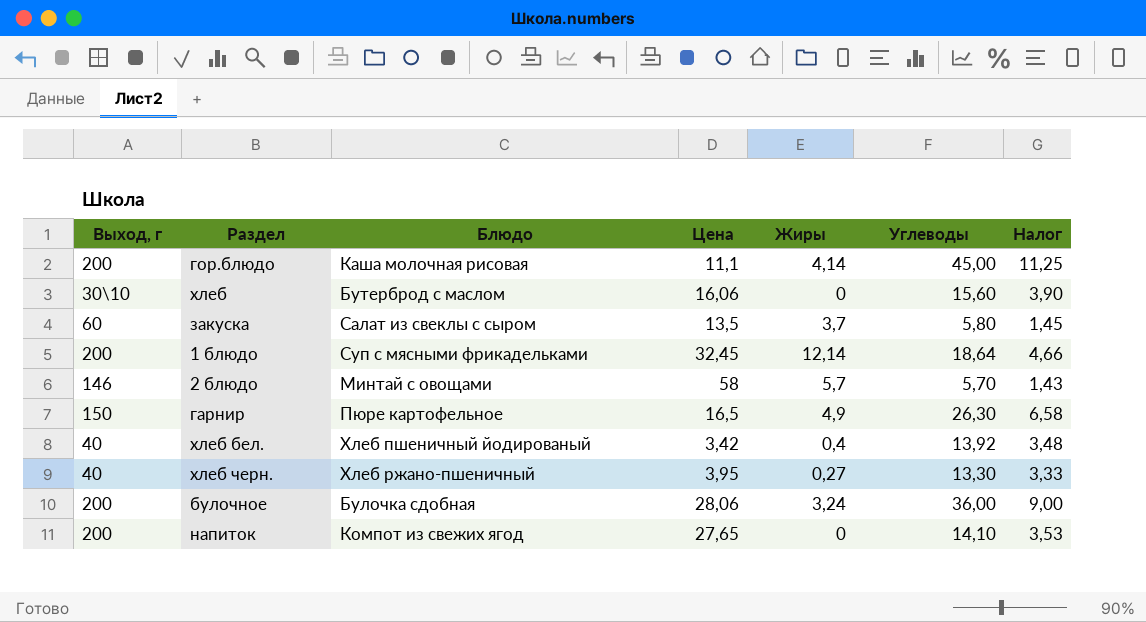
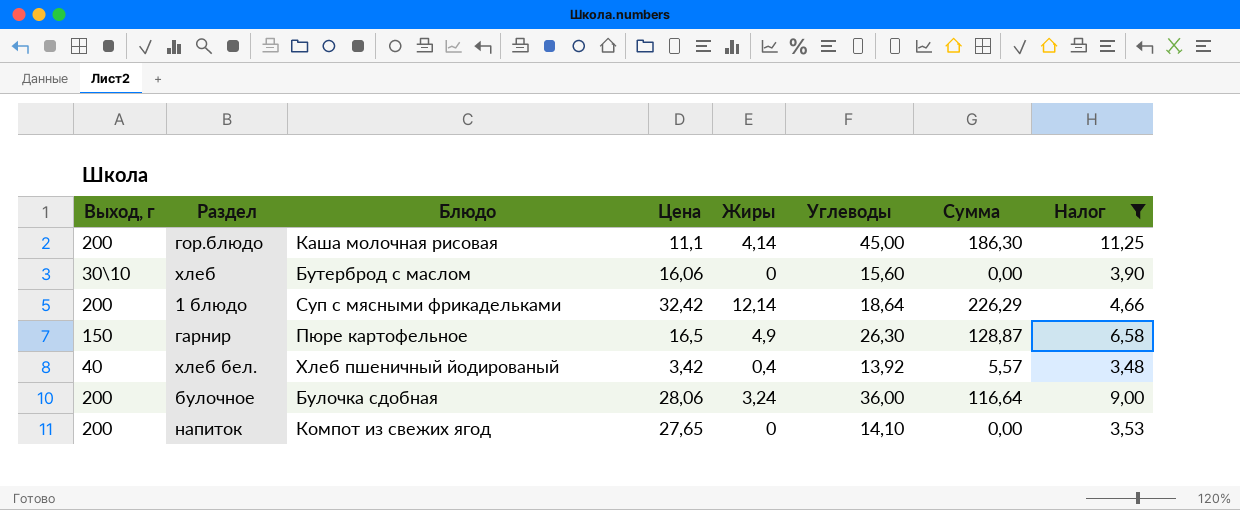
filter: none -> Налог >= 3,48
column Сумма | formula: none -> [Жиры] * [Углеводы]
1 блюдо | Цена: 32,45 -> 32,42

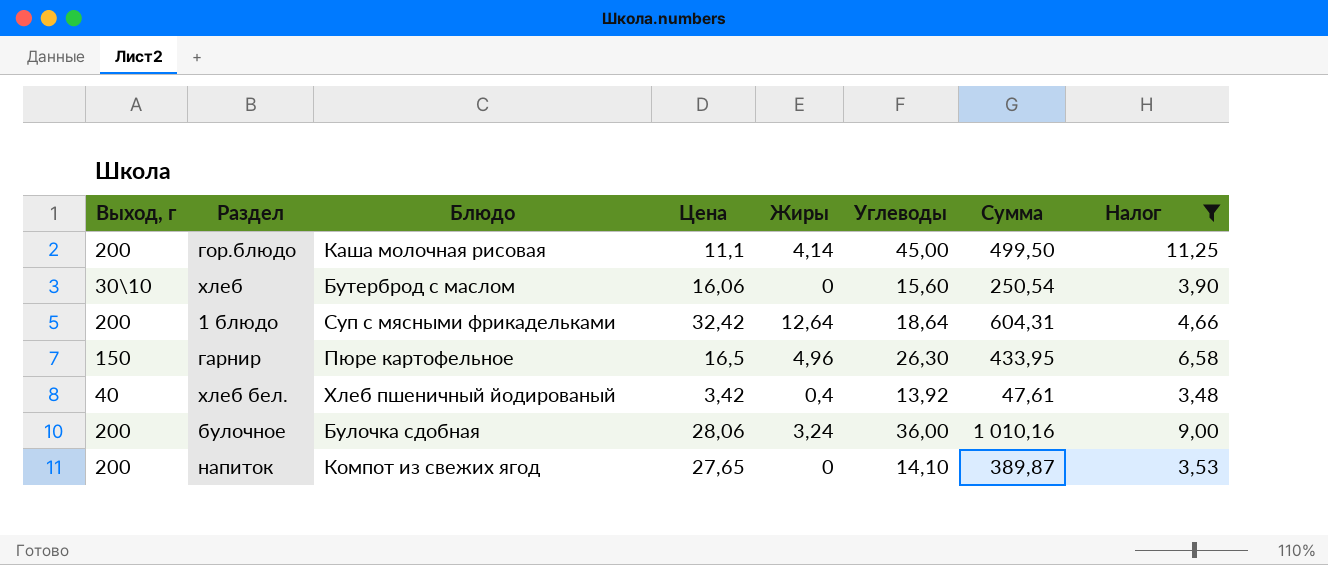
column Сумма | formula: [Жиры] * [Углеводы] -> [Цена] * [Углеводы]
1 блюдо | Жиры: 12,14 -> 12,64
гарнир | Жиры: 4,9 -> 4,96

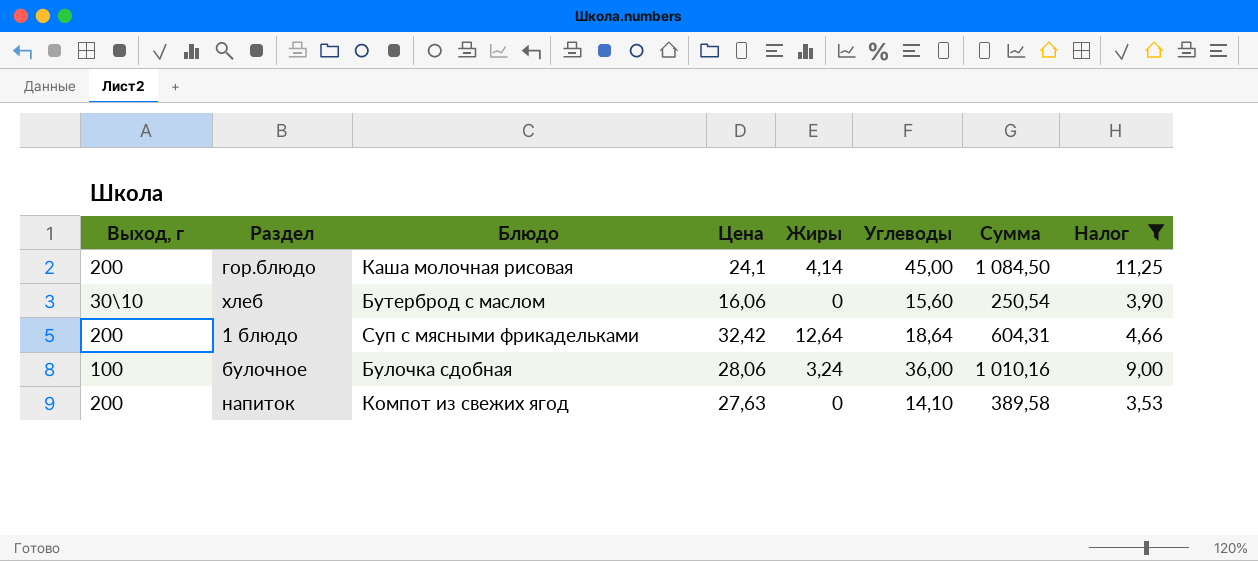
row гарнир: 150 | Пюре картофельное | 16,5 | 4,96 | 26,30 | 433,95 | 6,58 -> none
row хлеб бел.: 40 | Хлеб пшеничный йодированый | 3,42 | 0,4 | 13,92 | 47,61 | 3,48 -> none
гор.блюдо | Цена: 11,1 -> 24,1
гор.блюдо | Сумма: 499,50 -> 1 084,50
булочное | Выход, г: 200 -> 100
напиток | Цена: 27,65 -> 27,63
напиток | Сумма: 389,87 -> 389,58

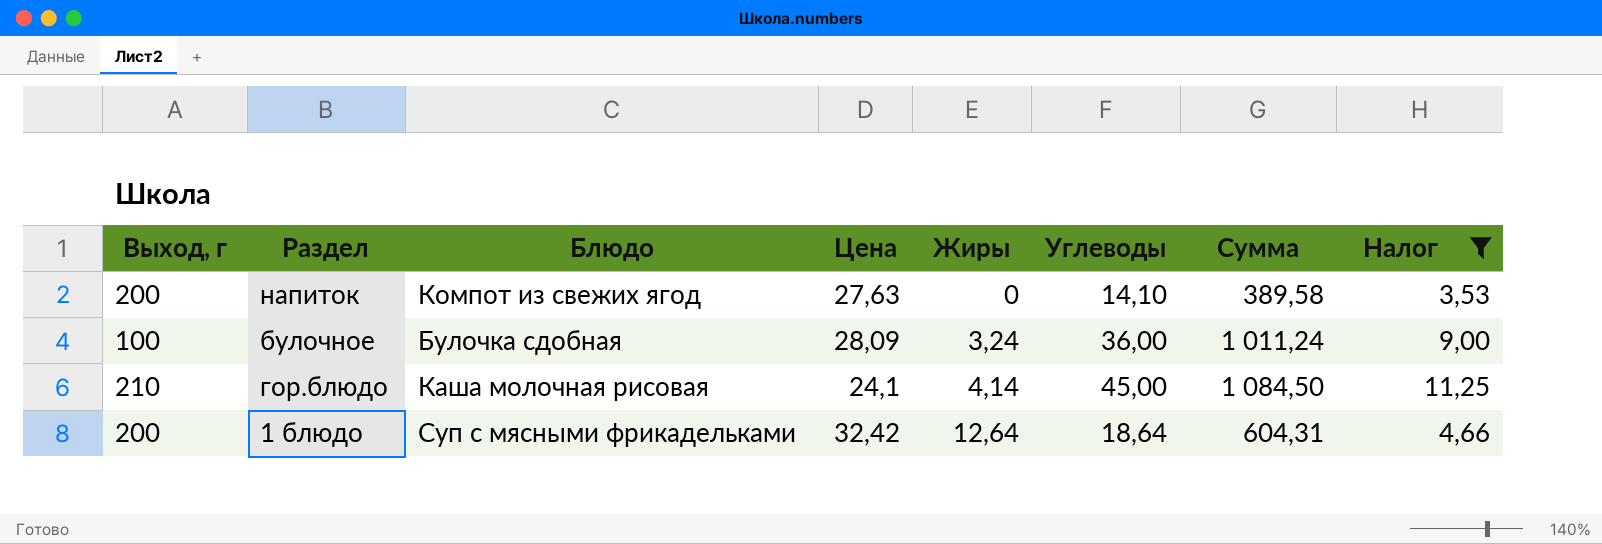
row order: none -> Жиры ascending
row хлеб: 30\10 | Бутерброд с маслом | 16,06 | 0 | 15,60 | 250,54 | 3,90 -> none
булочное | Цена: 28,06 -> 28,09
булочное | Сумма: 1 010,16 -> 1 011,24
гор.блюдо | Выход, г: 200 -> 210

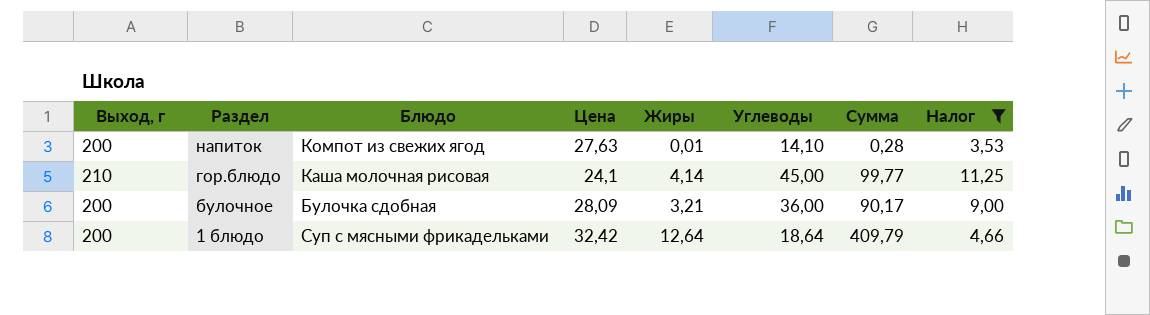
row order: Жиры ascending -> Раздел descending
column Сумма | formula: [Цена] * [Углеводы] -> [Цена] * [Жиры]
напиток | Жиры: 0 -> 0,01
булочное | Выход, г: 100 -> 200
булочное | Жиры: 3,24 -> 3,21

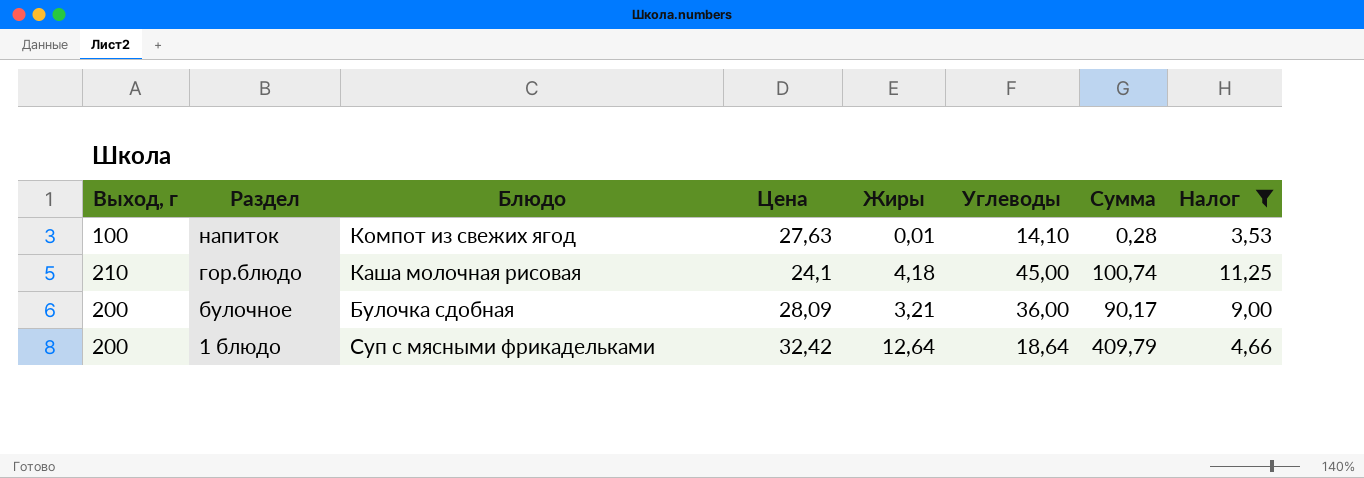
напиток | Выход, г: 200 -> 100
гор.блюдо | Жиры: 4,14 -> 4,18
гор.блюдо | Сумма: 99,77 -> 100,74

